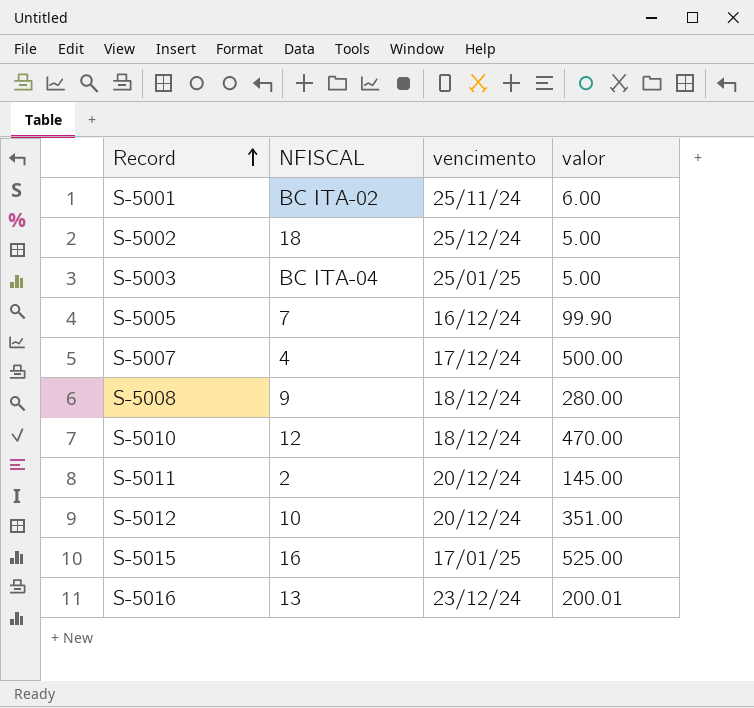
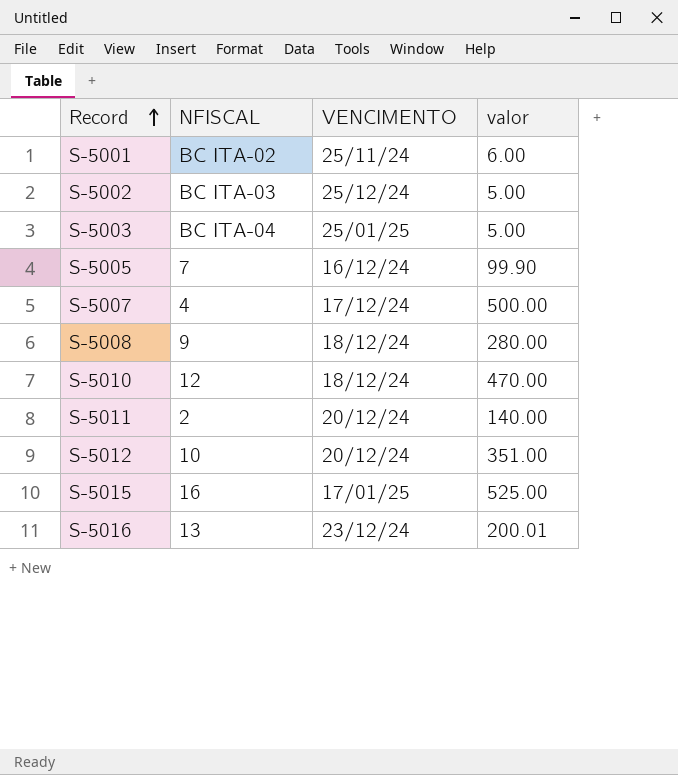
column name: vencimento -> VENCIMENTO
S-5002 | NFISCAL: 18 -> BC ITA-03
S-5011 | valor: 145.00 -> 140.00

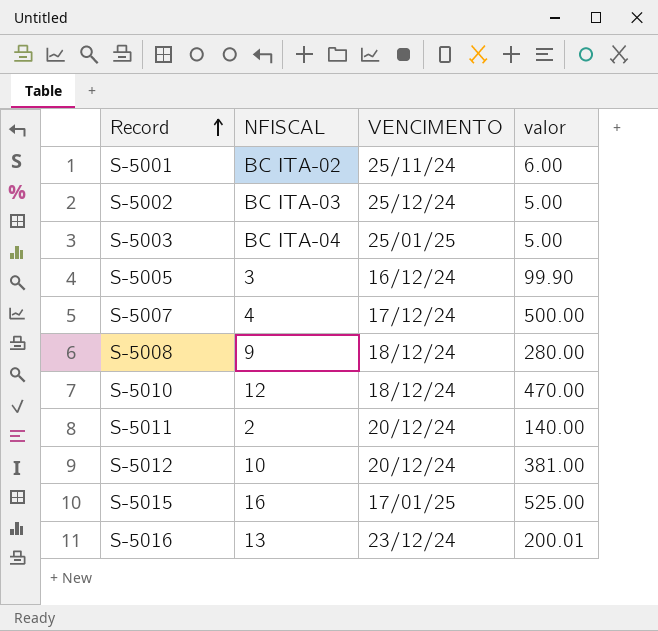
S-5005 | NFISCAL: 7 -> 3
S-5012 | valor: 351.00 -> 381.00

